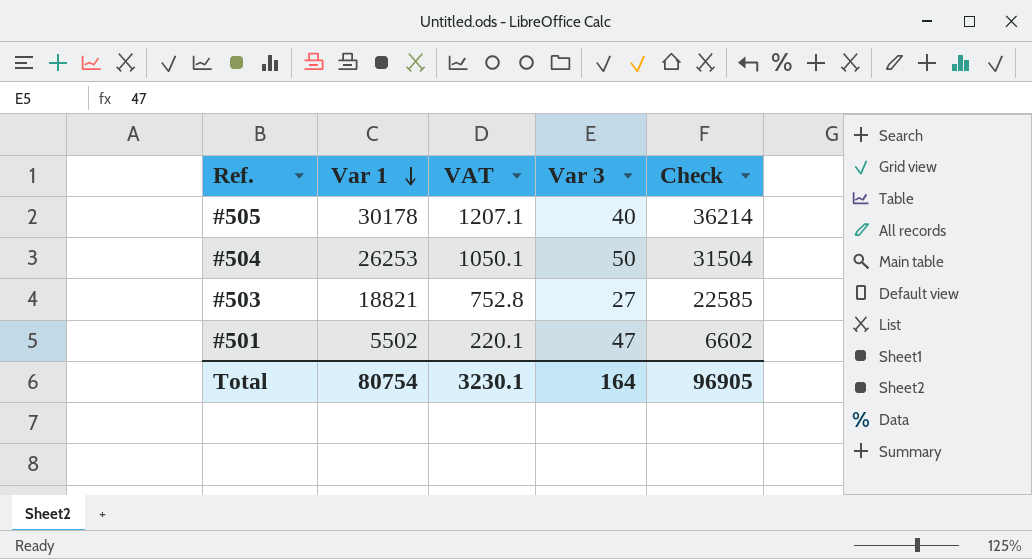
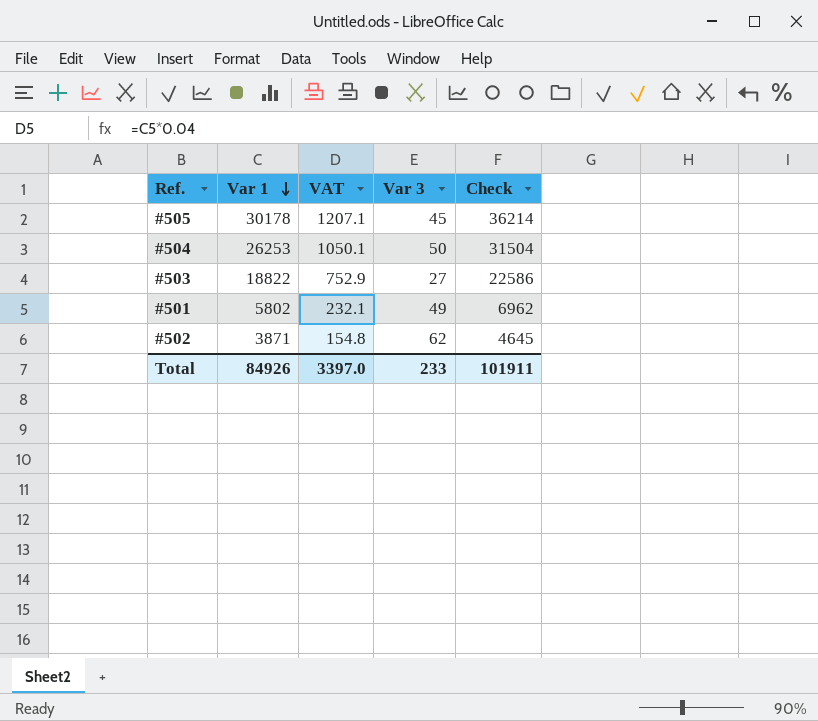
#505 | Var 3: 40 -> 45
#503 | Var 1: 18821 -> 18822
#503 | VAT: 752.8 -> 752.9
#503 | Check: 22585 -> 22586
#501 | Var 1: 5502 -> 5802
#501 | VAT: 220.1 -> 232.1
#501 | Var 3: 47 -> 49
#501 | Check: 6602 -> 6962
row #502: none -> 3871 | 154.8 | 62 | 4645
Total | Var 1: 80754 -> 84926
Total | VAT: 3230.1 -> 3397.0
Total | Var 3: 164 -> 233
Total | Check: 96905 -> 101911

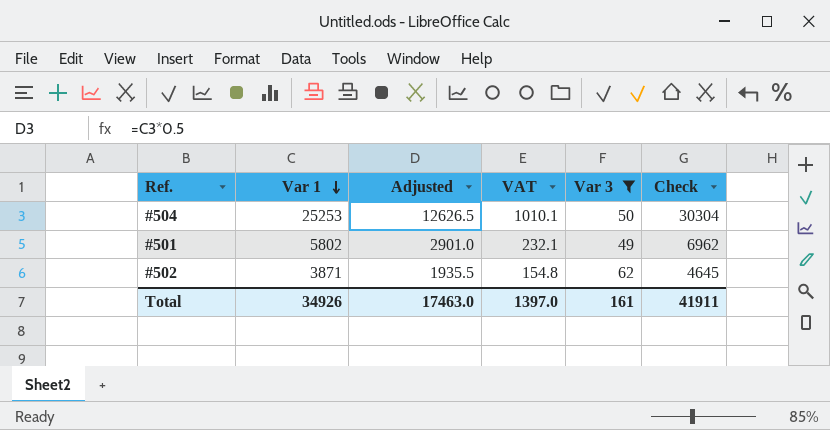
filter: none -> Var 3 >= 49
column Adjusted | formula: none -> [Var 1] * 0.5
#504 | Var 1: 26253 -> 25253
#504 | VAT: 1050.1 -> 1010.1
#504 | Check: 31504 -> 30304
Total | Var 1: 84926 -> 34926
Total | VAT: 3397.0 -> 1397.0
Total | Var 3: 233 -> 161
Total | Check: 101911 -> 41911

